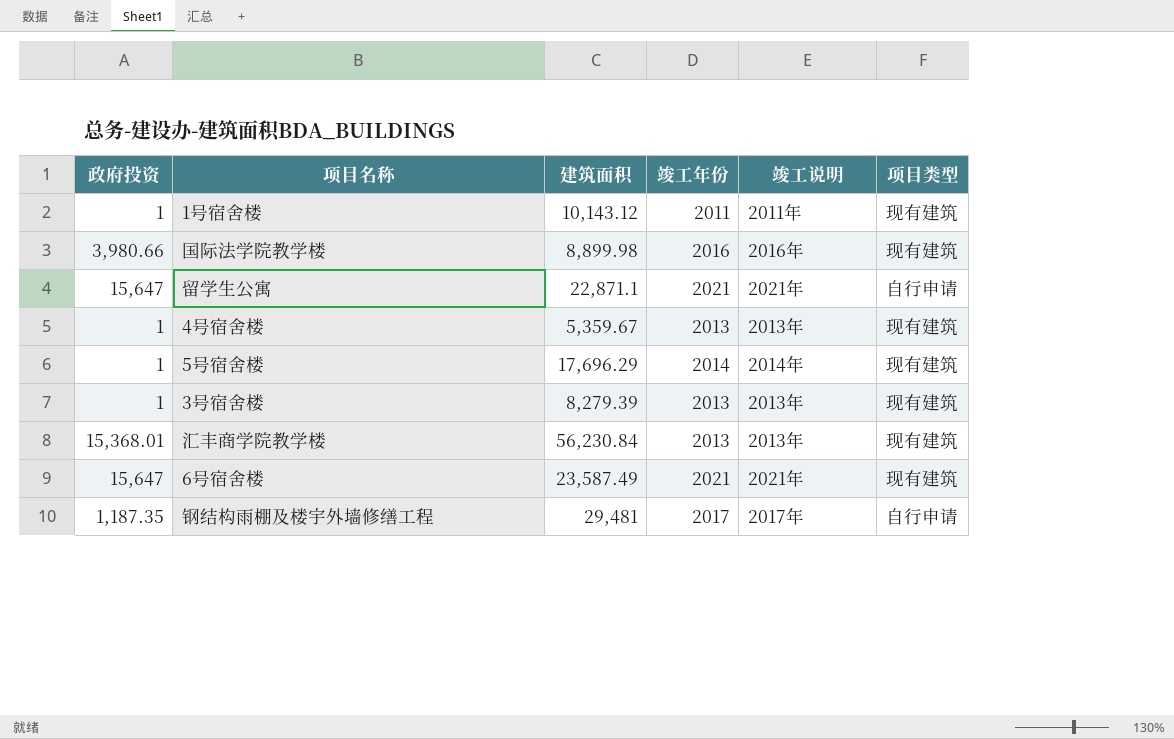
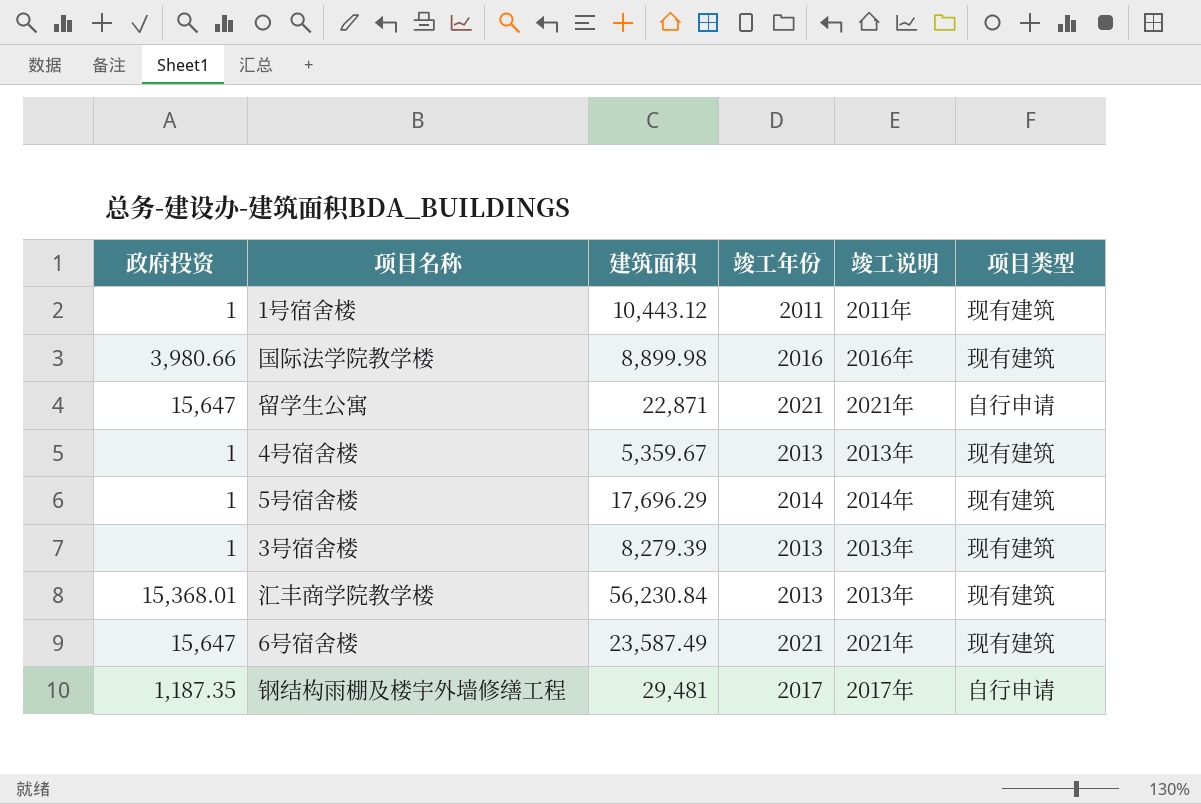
1号宿舍楼 | 建筑面积: 10,143.12 -> 10,443.12
留学生公寓 | 建筑面积: 22,871.1 -> 22,871

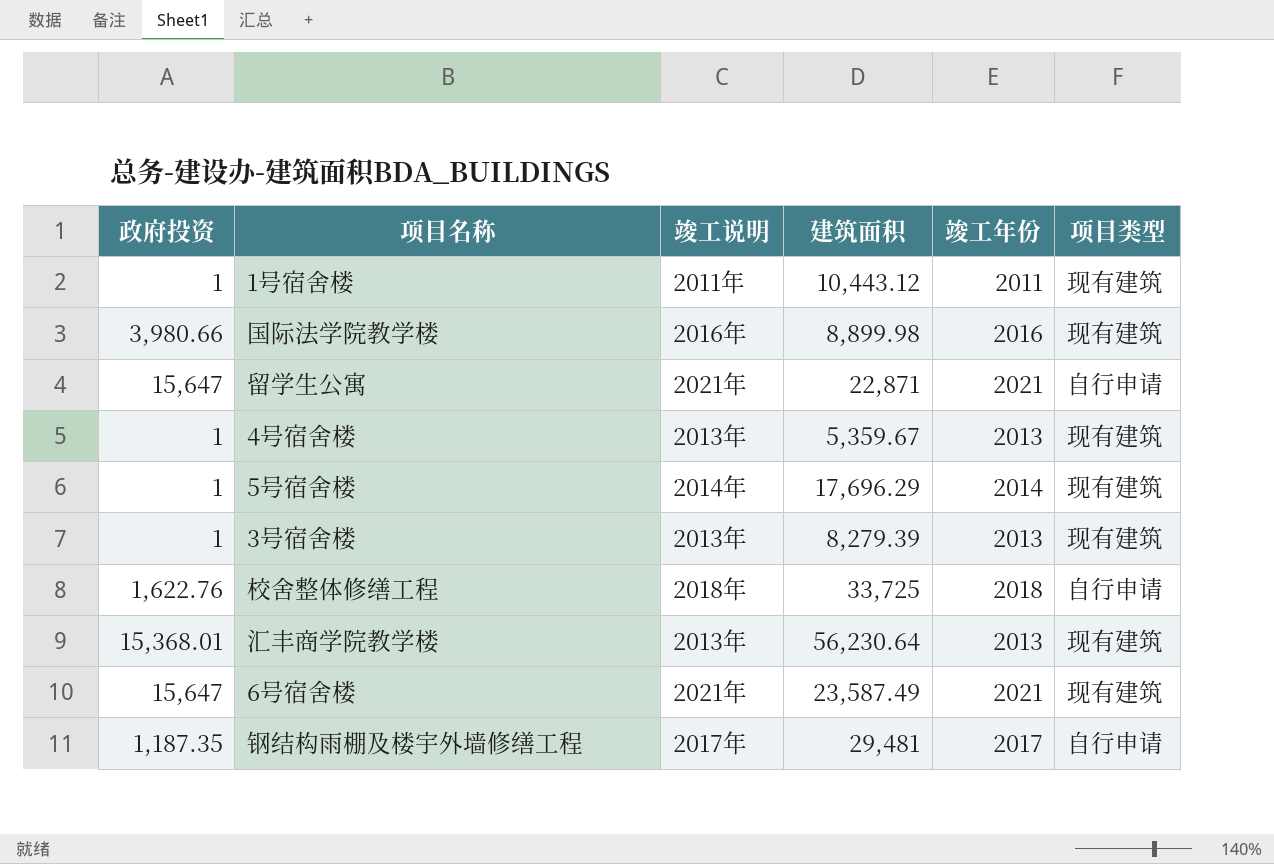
column 竣工说明 | position: 5 -> 3
row 校舍整体修缮工程: none -> 1,622.76 | 2018年 | 33,725 | 2018 | 自行申请
汇丰商学院教学楼 | 建筑面积: 56,230.84 -> 56,230.64

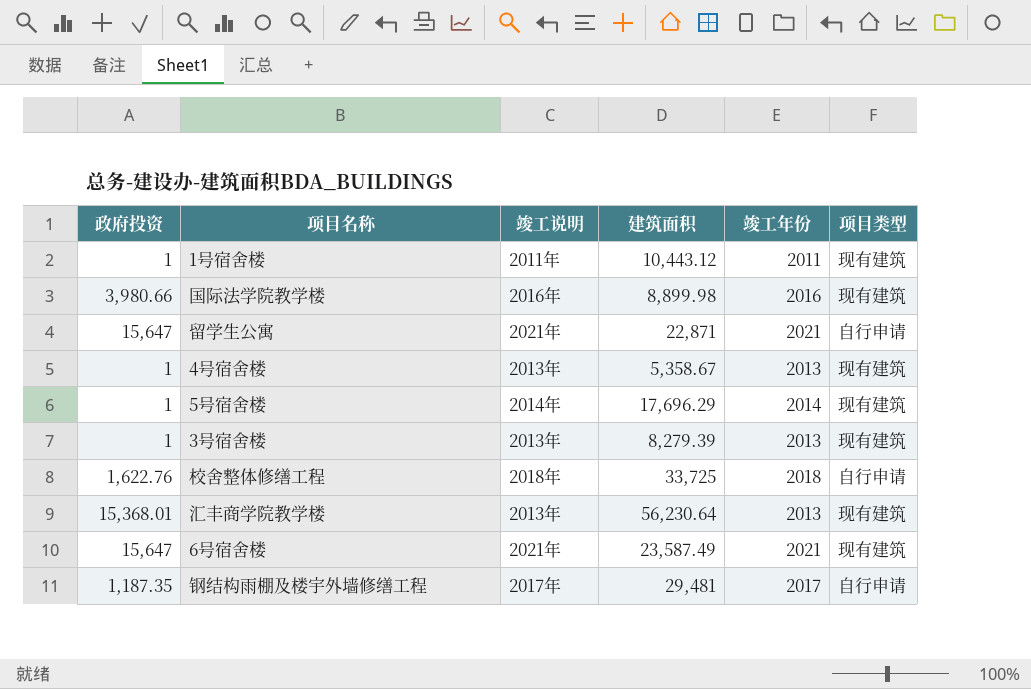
4号宿舍楼 | 建筑面积: 5,359.67 -> 5,358.67

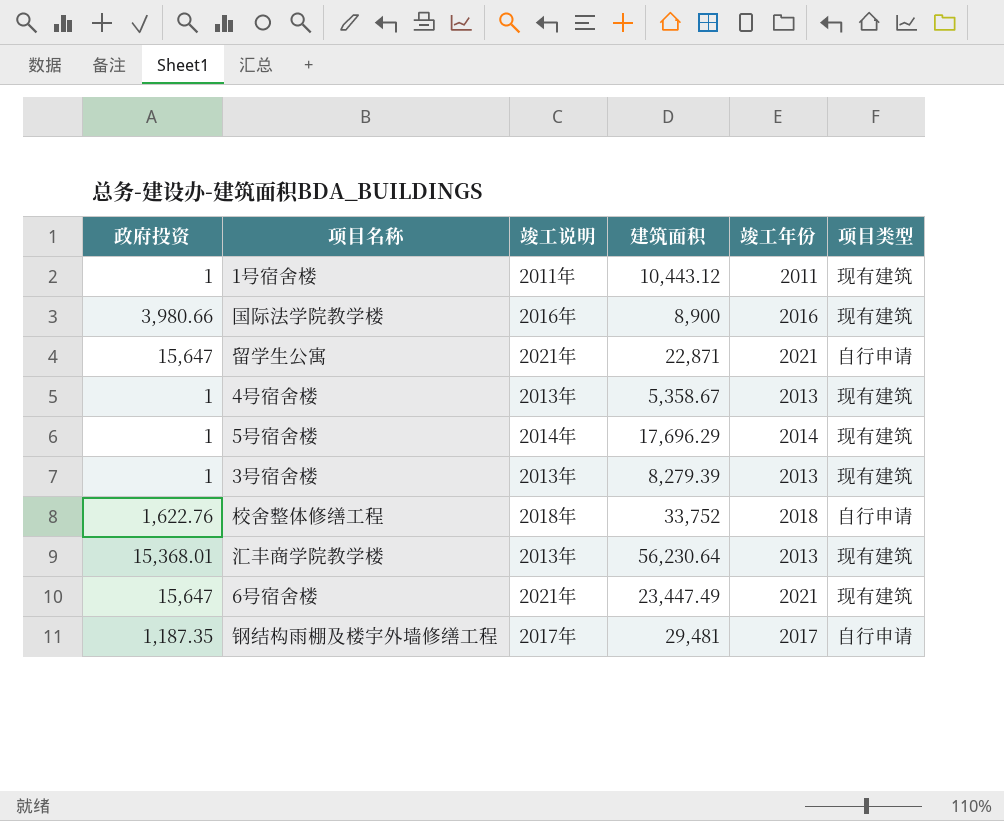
国际法学院教学楼 | 建筑面积: 8,899.98 -> 8,900
校舍整体修缮工程 | 建筑面积: 33,725 -> 33,752
6号宿舍楼 | 建筑面积: 23,587.49 -> 23,447.49

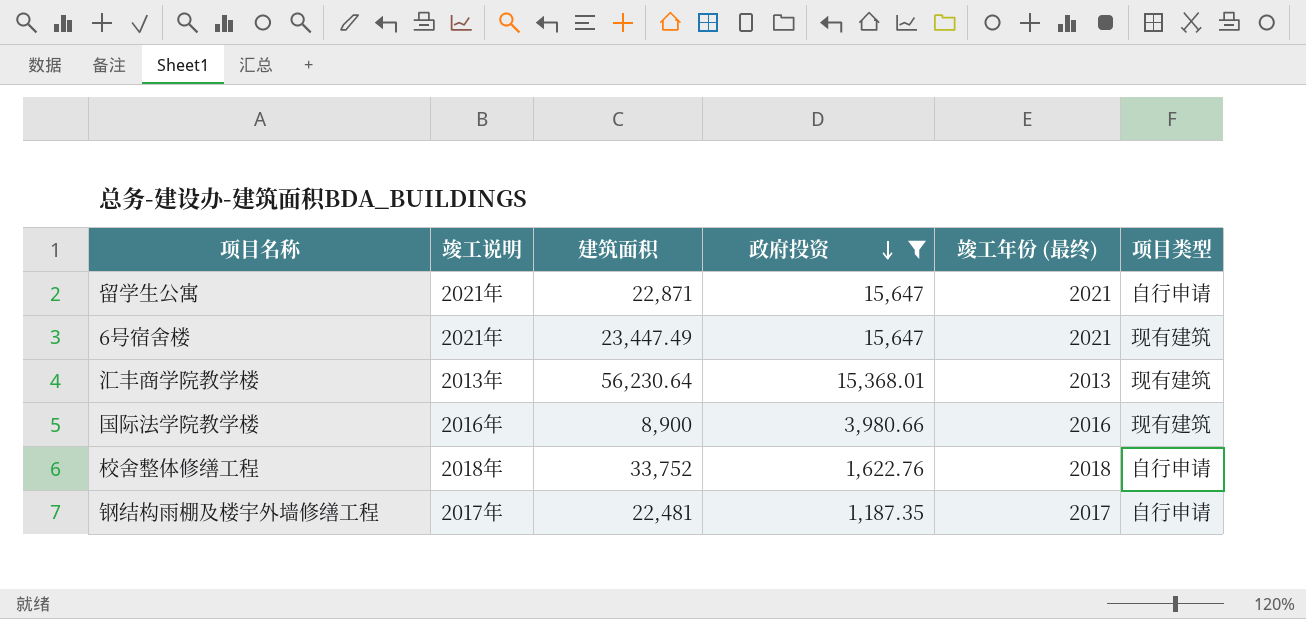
filter: none -> 政府投资 != 1
row order: none -> 政府投资 descending
column 政府投资 | position: 1 -> 4
column name: 竣工年份 -> 竣工年份 (最终)
钢结构雨棚及楼宇外墙修缮工程 | 建筑面积: 29,481 -> 22,481

